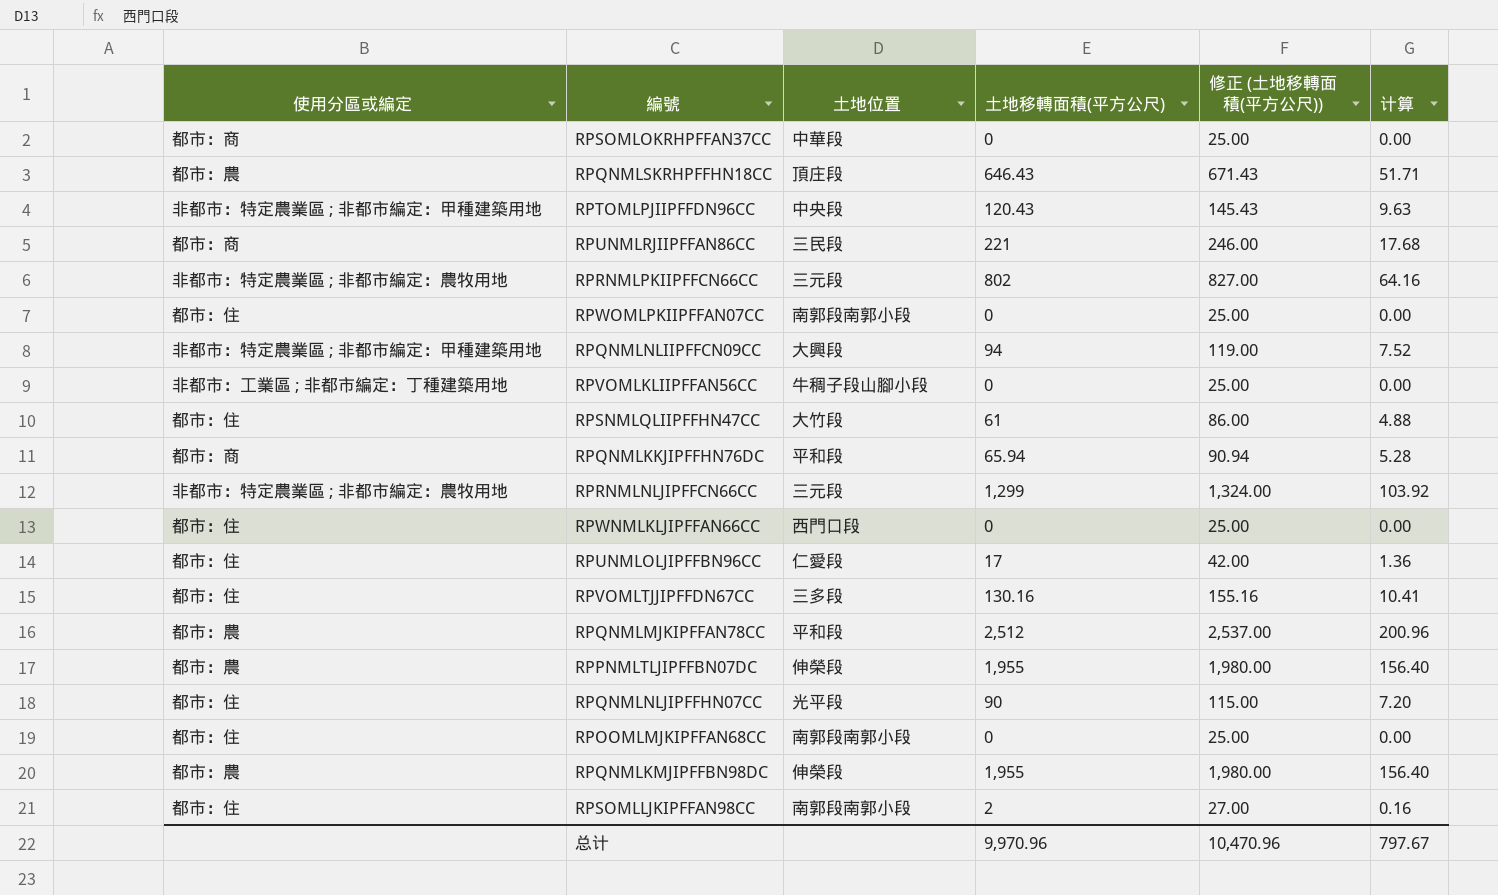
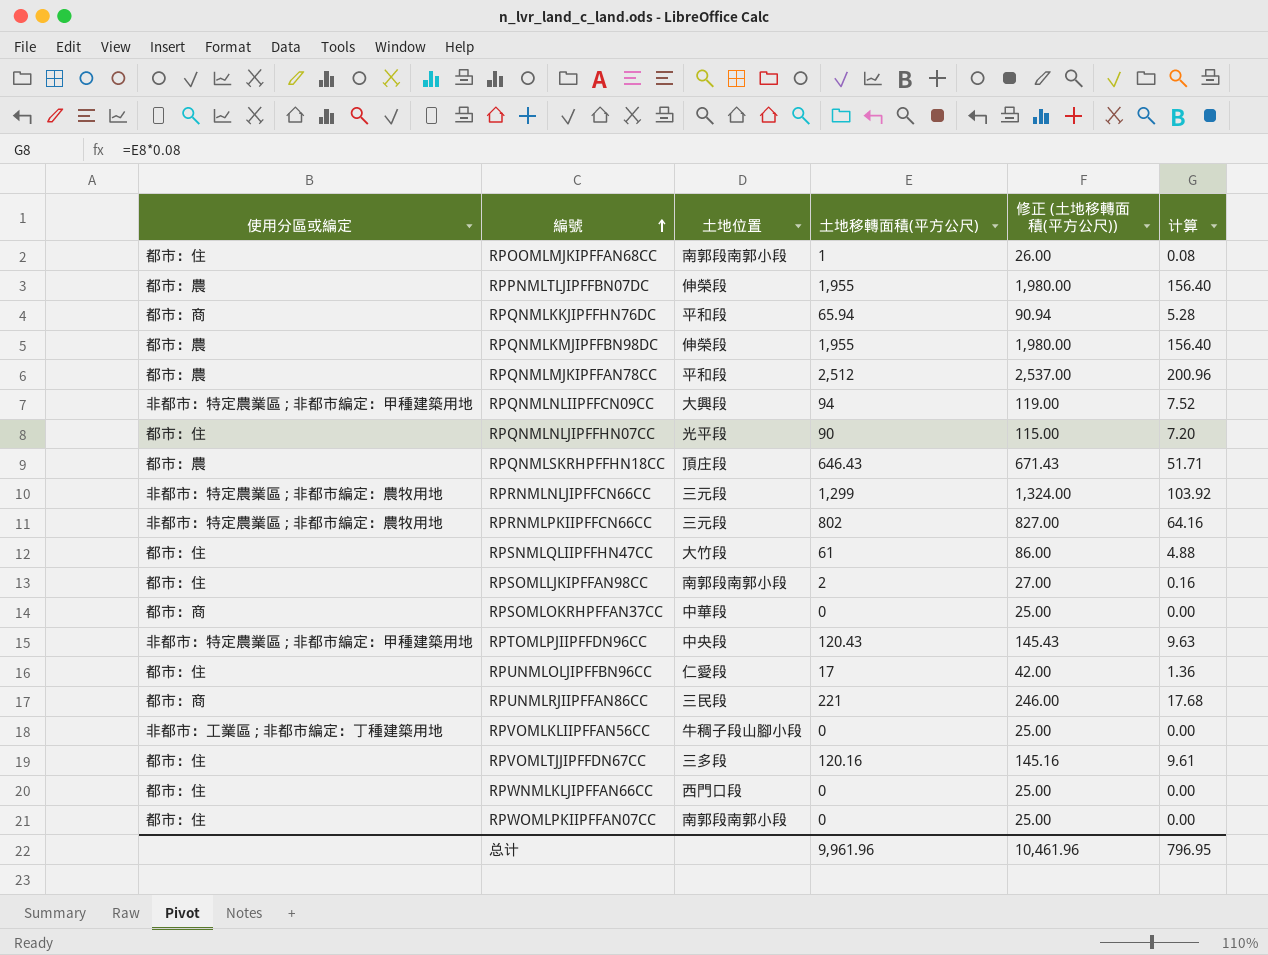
row order: none -> 編號 ascending
RPOOMLMJKIPFFAN68CC | 土地移轉面積(平方公尺): 0 -> 1
RPOOMLMJKIPFFAN68CC | 修正 (土地移轉面積(平方公尺)): 25.00 -> 26.00
RPOOMLMJKIPFFAN68CC | 计算: 0.00 -> 0.08
RPVOMLTJJIPFFDN67CC | 土地移轉面積(平方公尺): 130.16 -> 120.16
RPVOMLTJJIPFFDN67CC | 修正 (土地移轉面積(平方公尺)): 155.16 -> 145.16
RPVOMLTJJIPFFDN67CC | 计算: 10.41 -> 9.61
总计 | 土地移轉面積(平方公尺): 9,970.96 -> 9,961.96
总计 | 修正 (土地移轉面積(平方公尺)): 10,470.96 -> 10,461.96
总计 | 计算: 797.67 -> 796.95

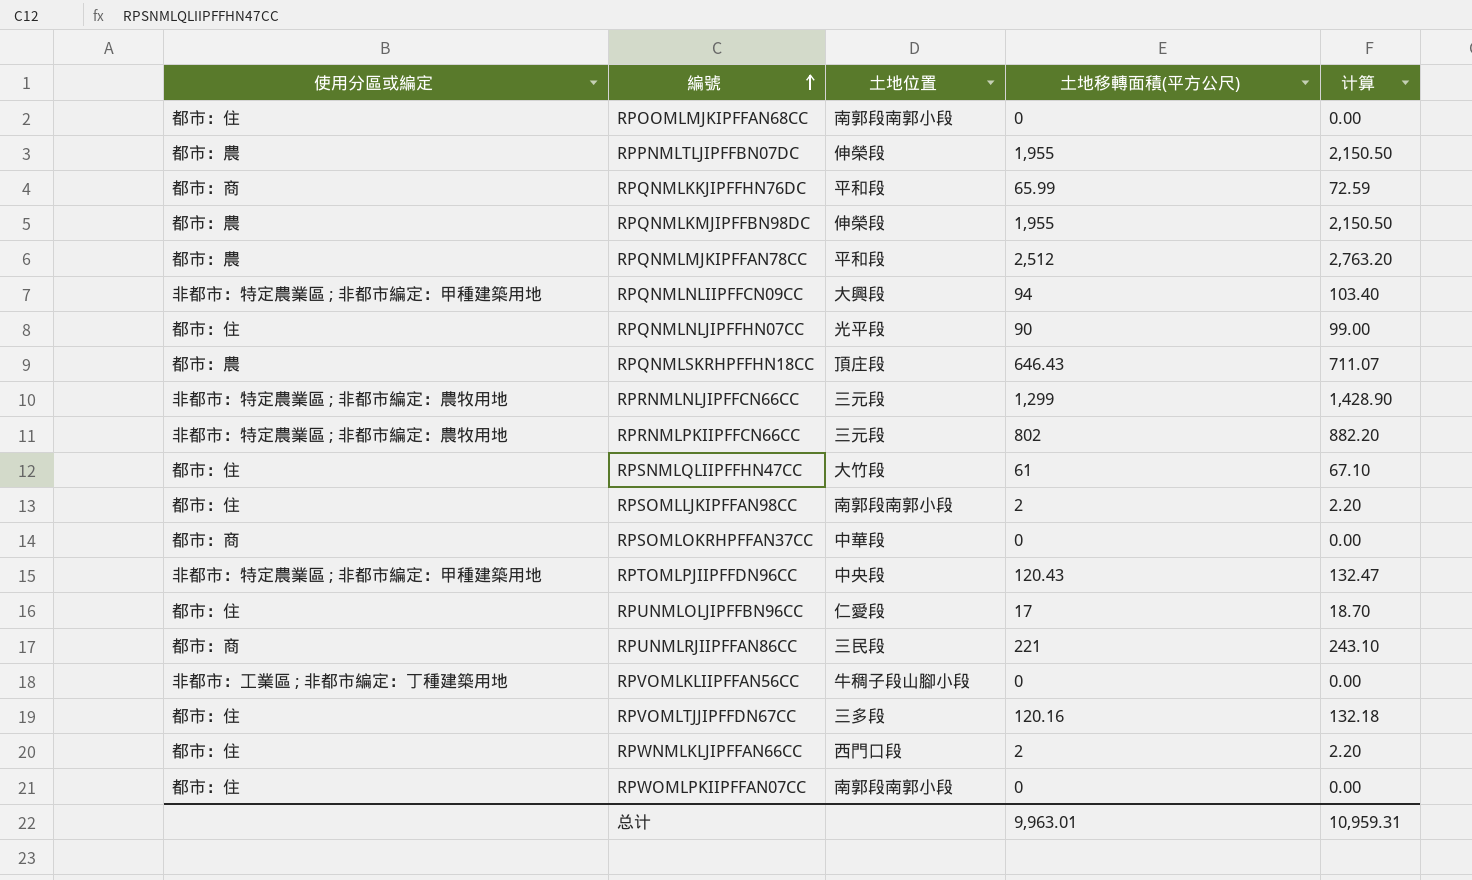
column 修正 (土地移轉面積(平方公尺)) | formula: [土地移轉面積(平方公尺)] + 25 -> none
column 计算 | formula: [土地移轉面積(平方公尺)] * 0.08 -> [土地移轉面積(平方公尺)] * 1.1
RPOOMLMJKIPFFAN68CC | 土地移轉面積(平方公尺): 1 -> 0
RPQNMLKKJIPFFHN76DC | 土地移轉面積(平方公尺): 65.94 -> 65.99
RPWNMLKLJIPFFAN66CC | 土地移轉面積(平方公尺): 0 -> 2
总计 | 土地移轉面積(平方公尺): 9,961.96 -> 9,963.01
总计 | 计算: 796.95 -> 10,959.31

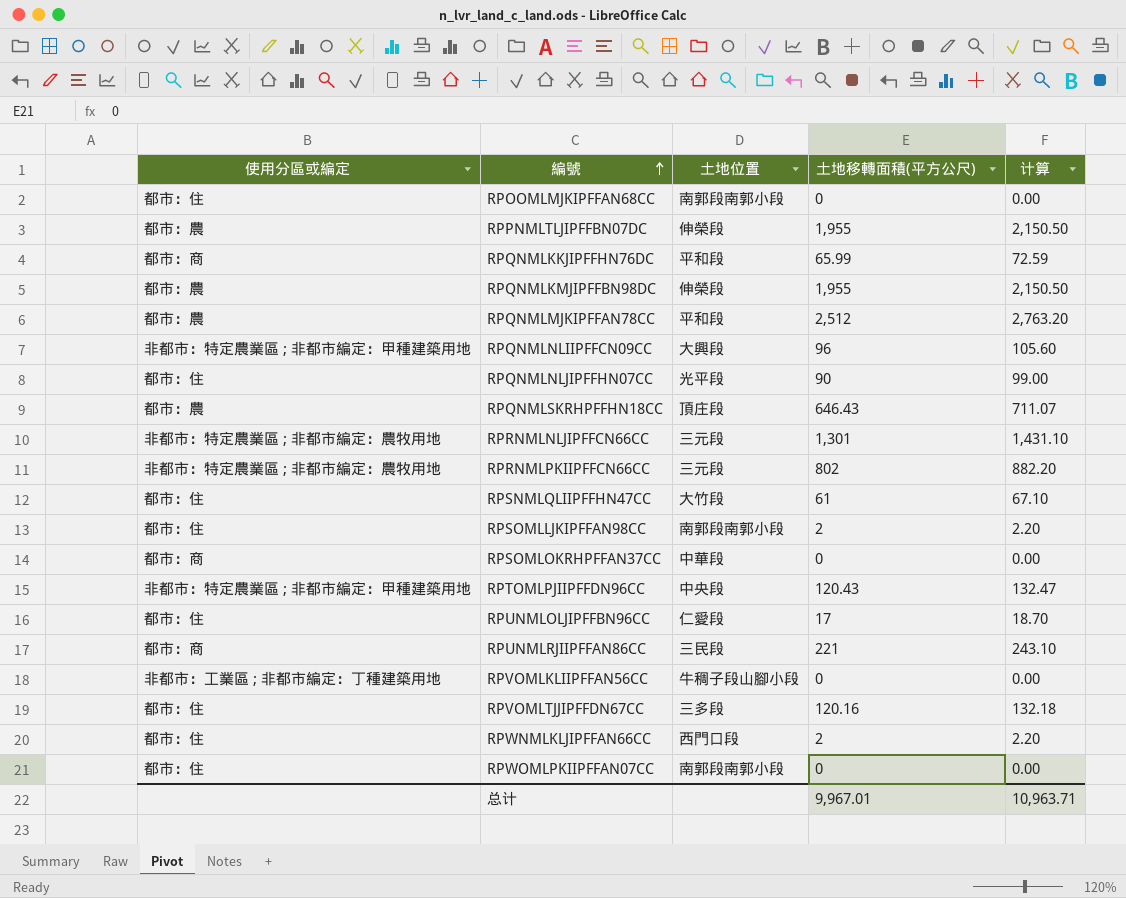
RPQNMLNLIIPFFCN09CC | 土地移轉面積(平方公尺): 94 -> 96
RPQNMLNLIIPFFCN09CC | 计算: 103.40 -> 105.60
RPRNMLNLJIPFFCN66CC | 土地移轉面積(平方公尺): 1,299 -> 1,301
RPRNMLNLJIPFFCN66CC | 计算: 1,428.90 -> 1,431.10
总计 | 土地移轉面積(平方公尺): 9,963.01 -> 9,967.01
总计 | 计算: 10,959.31 -> 10,963.71

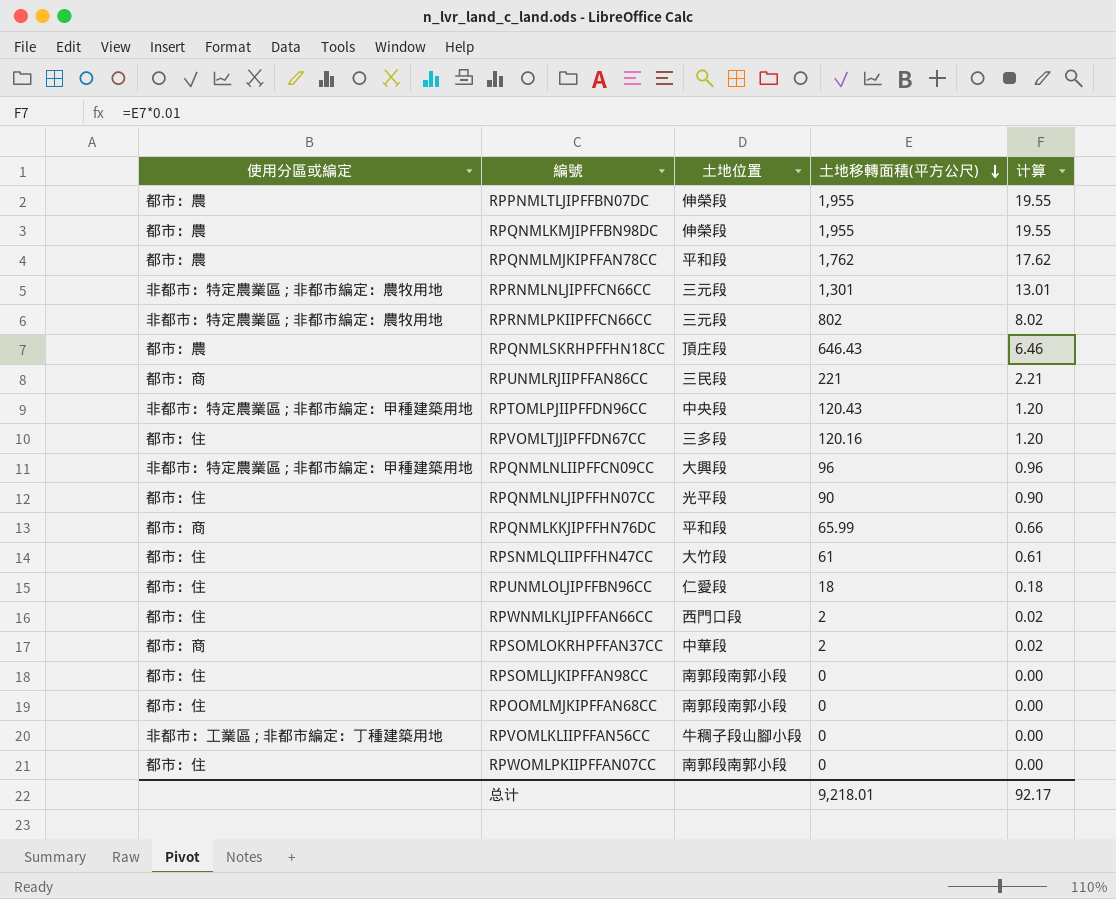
row order: 編號 ascending -> 土地移轉面積(平方公尺) descending
column 计算 | formula: [土地移轉面積(平方公尺)] * 1.1 -> [土地移轉面積(平方公尺)] * 0.01
RPQNMLMJKIPFFAN78CC | 土地移轉面積(平方公尺): 2,512 -> 1,762
RPUNMLOLJIPFFBN96CC | 土地移轉面積(平方公尺): 17 -> 18
RPSOMLOKRHPFFAN37CC | 土地移轉面積(平方公尺): 0 -> 2
RPSOMLLJKIPFFAN98CC | 土地移轉面積(平方公尺): 2 -> 0
总计 | 土地移轉面積(平方公尺): 9,967.01 -> 9,218.01
总计 | 计算: 10,963.71 -> 92.17

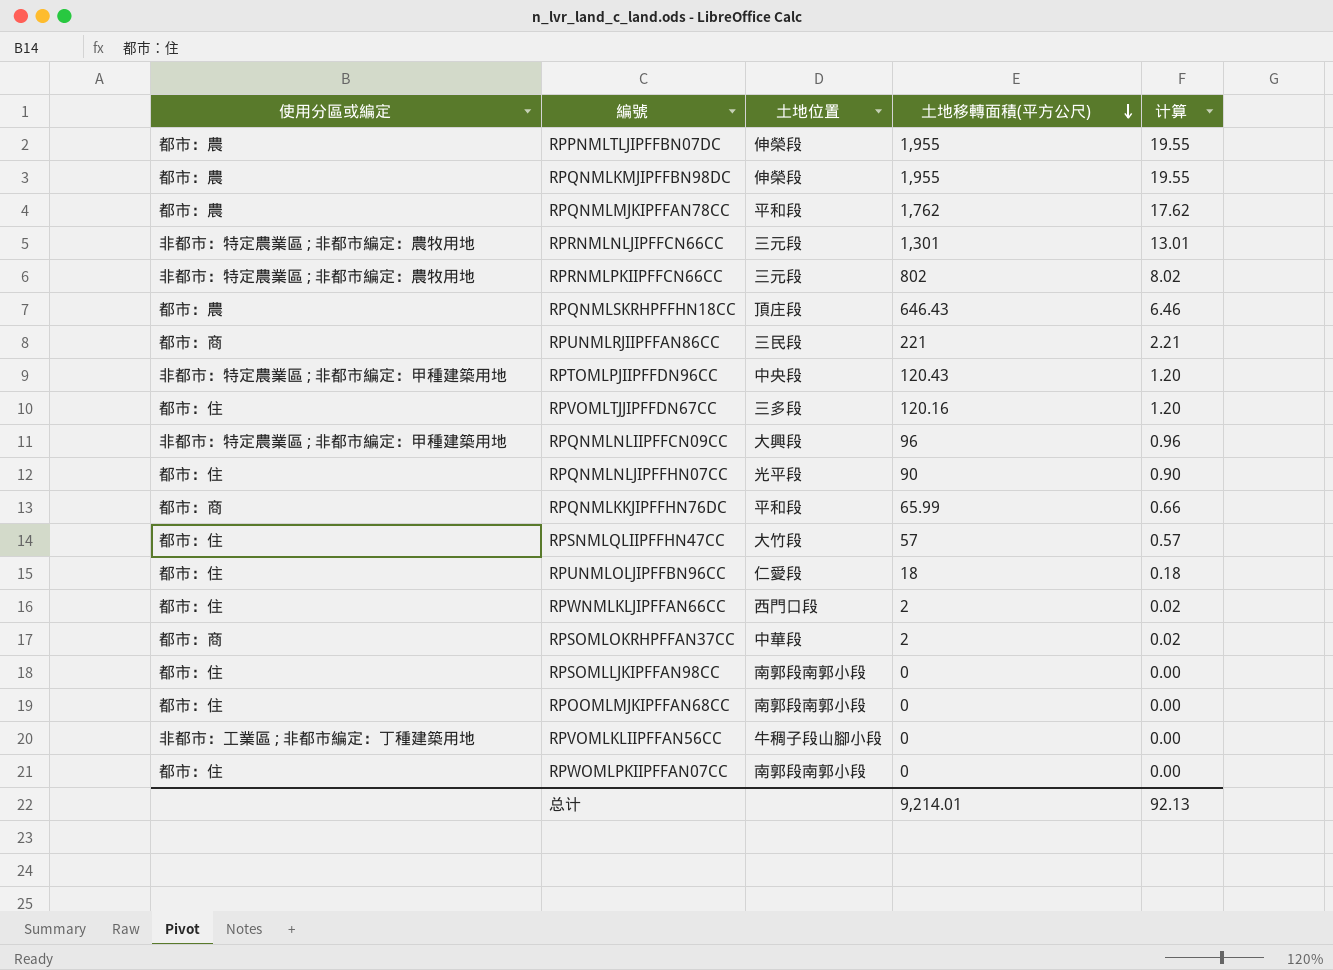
RPSNMLQLIIPFFHN47CC | 土地移轉面積(平方公尺): 61 -> 57
RPSNMLQLIIPFFHN47CC | 计算: 0.61 -> 0.57
总计 | 土地移轉面積(平方公尺): 9,218.01 -> 9,214.01
总计 | 计算: 92.17 -> 92.13

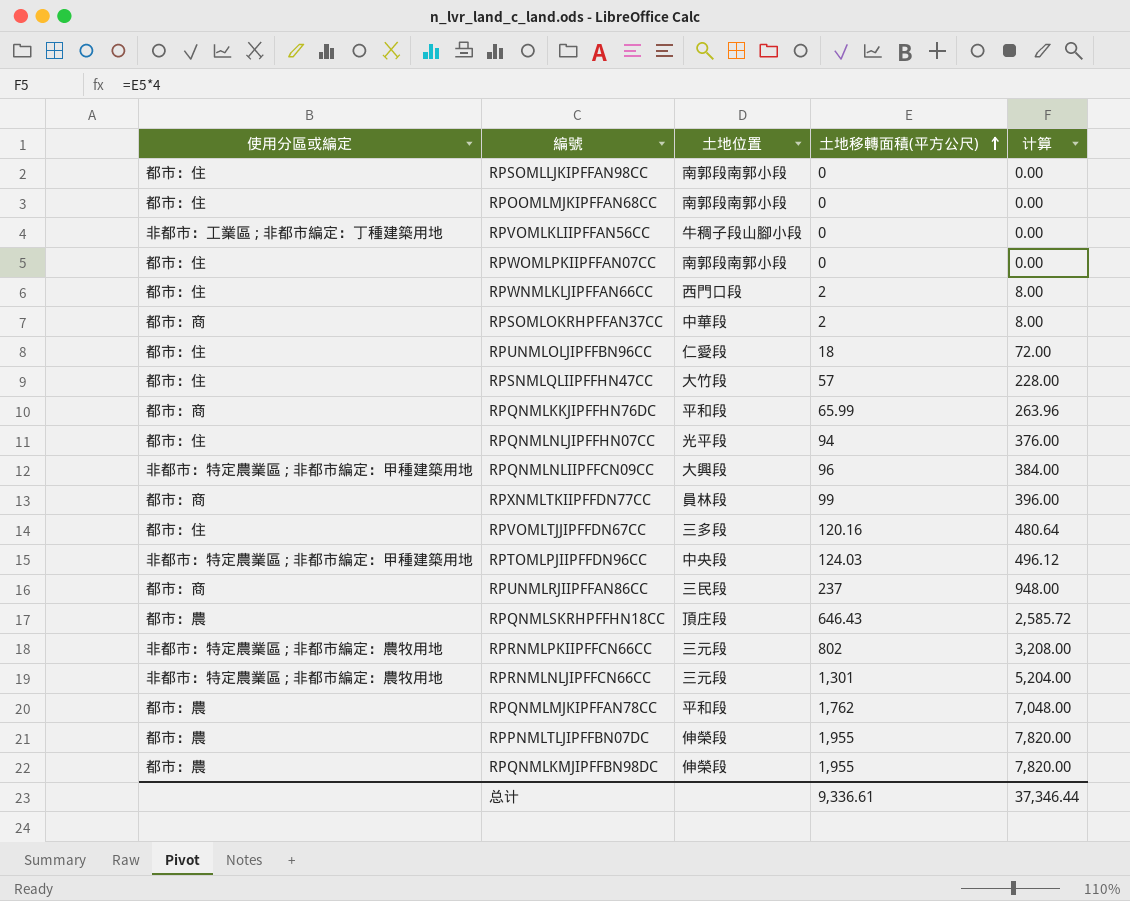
row order: 土地移轉面積(平方公尺) descending -> 土地移轉面積(平方公尺) ascending
column 计算 | formula: [土地移轉面積(平方公尺)] * 0.01 -> [土地移轉面積(平方公尺)] * 4
RPQNMLNLJIPFFHN07CC | 土地移轉面積(平方公尺): 90 -> 94
row RPXNMLTKIIPFFDN77CC: none -> 都市：商 | 員林段 | 99 | 396.00
RPTOMLPJIIPFFDN96CC | 土地移轉面積(平方公尺): 120.43 -> 124.03
RPUNMLRJIIPFFAN86CC | 土地移轉面積(平方公尺): 221 -> 237
总计 | 土地移轉面積(平方公尺): 9,214.01 -> 9,336.61
总计 | 计算: 92.13 -> 37,346.44

